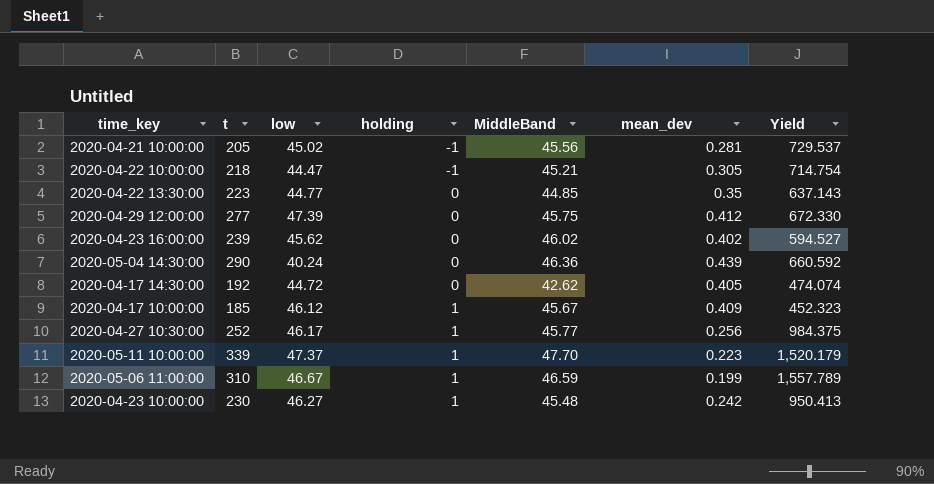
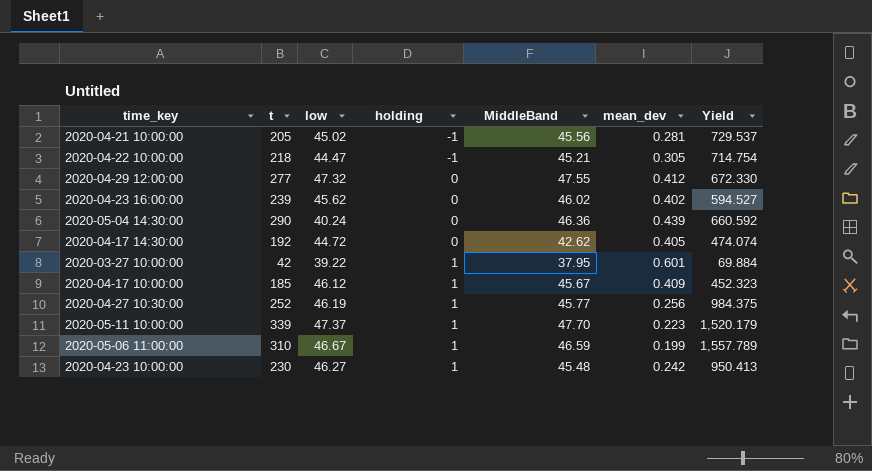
row 2020-04-22 13:30:00: 223 | 44.77 | 0 | 44.85 | 0.35 | 637.143 -> none
2020-04-29 12:00:00 | low: 47.39 -> 47.32
2020-04-29 12:00:00 | MiddleBand: 45.75 -> 47.55
row 2020-03-27 10:00:00: none -> 42 | 39.22 | 1 | 37.95 | 0.601 | 69.884
2020-04-27 10:30:00 | low: 46.17 -> 46.19

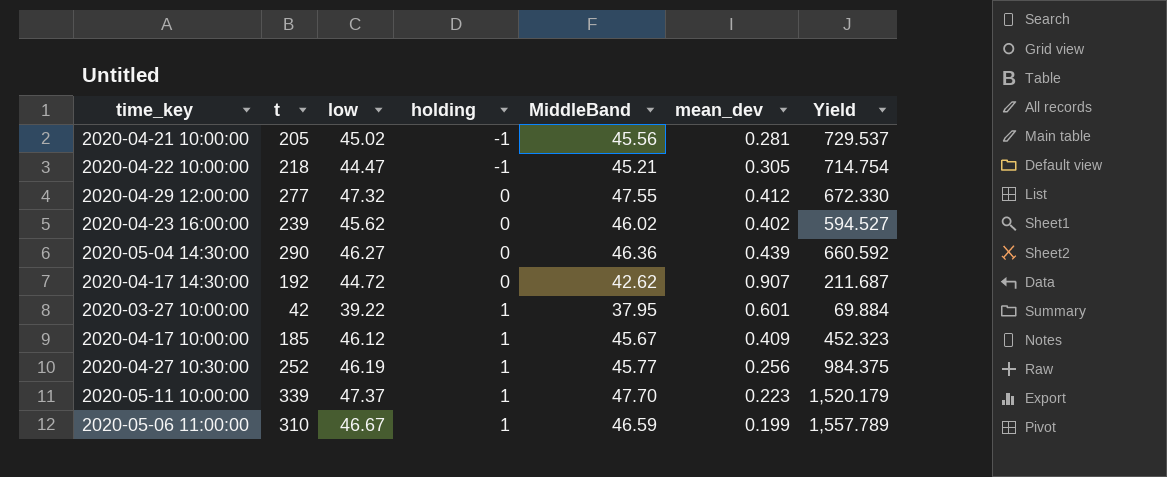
row 2020-04-23 10:00:00: 230 | 46.27 | 1 | 45.48 | 0.242 | 950.413 -> none
2020-05-04 14:30:00 | low: 40.24 -> 46.27
2020-04-17 14:30:00 | mean_dev: 0.405 -> 0.907
2020-04-17 14:30:00 | Yield: 474.074 -> 211.687

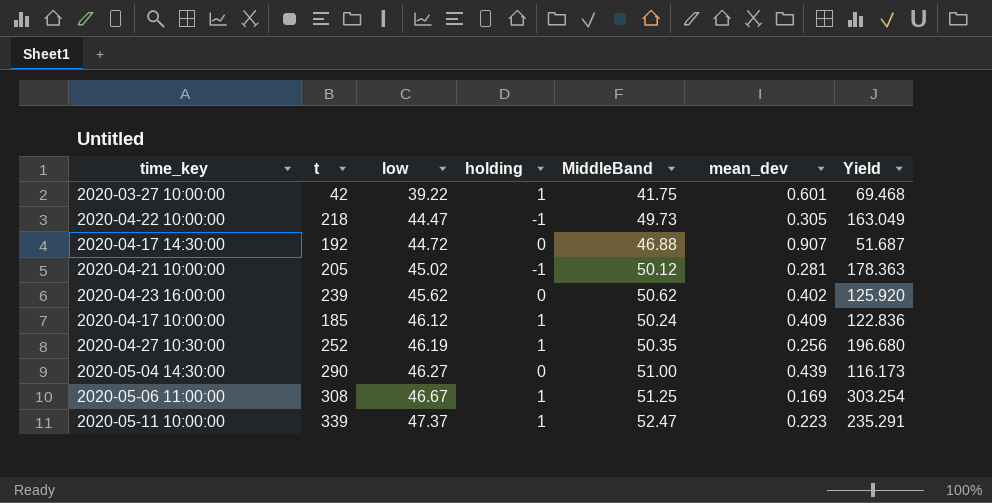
row order: holding ascending -> low ascending
column Yield | formula: [t] / [mean_dev] -> [MiddleBand] / [mean_dev]
row 2020-04-29 12:00:00: 277 | 47.32 | 0 | 47.55 | 0.412 | 672.330 -> none
2020-03-27 10:00:00 | MiddleBand: 37.95 -> 41.75
2020-04-22 10:00:00 | MiddleBand: 45.21 -> 49.73
2020-04-17 14:30:00 | MiddleBand: 42.62 -> 46.88
2020-04-21 10:00:00 | MiddleBand: 45.56 -> 50.12
2020-04-23 16:00:00 | MiddleBand: 46.02 -> 50.62
2020-04-17 10:00:00 | MiddleBand: 45.67 -> 50.24
2020-04-27 10:30:00 | MiddleBand: 45.77 -> 50.35
2020-05-04 14:30:00 | MiddleBand: 46.36 -> 51.00
2020-05-06 11:00:00 | t: 310 -> 308
2020-05-06 11:00:00 | MiddleBand: 46.59 -> 51.25
2020-05-06 11:00:00 | mean_dev: 0.199 -> 0.169
2020-05-11 10:00:00 | MiddleBand: 47.70 -> 52.47

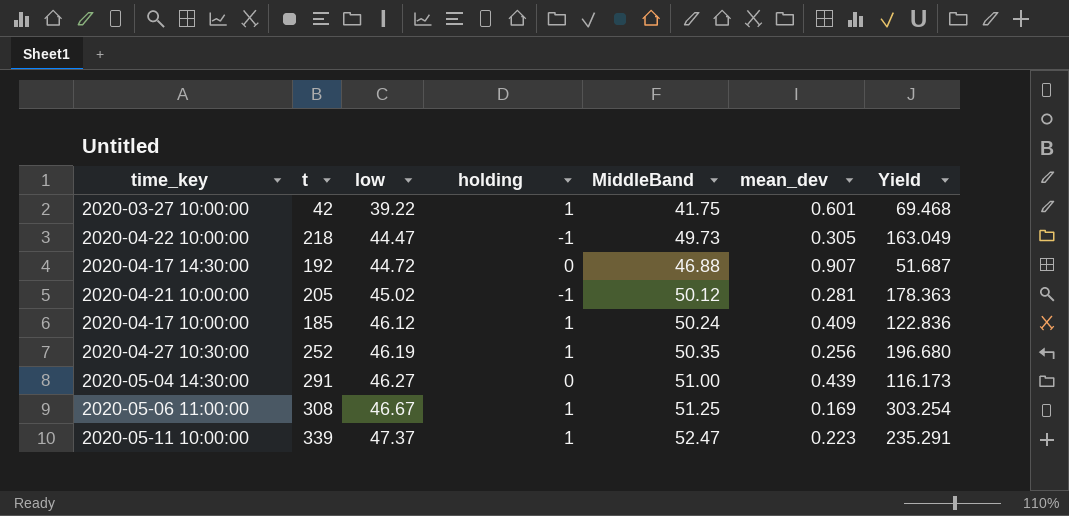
row 2020-04-23 16:00:00: 239 | 45.62 | 0 | 50.62 | 0.402 | 125.920 -> none
2020-05-04 14:30:00 | t: 290 -> 291

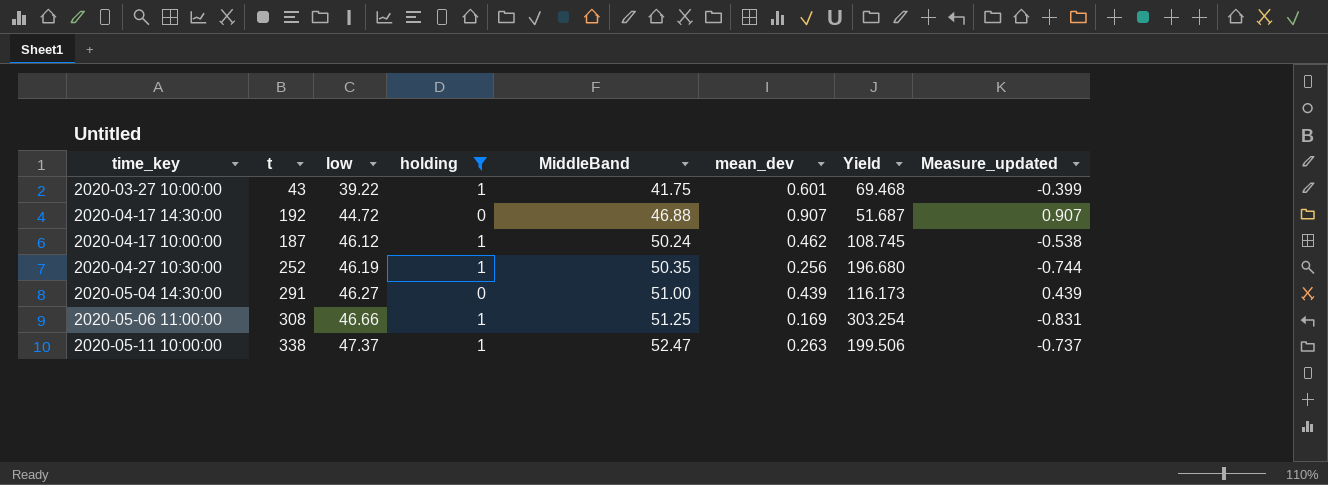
filter: none -> holding != -1
column Measure_updated | formula: none -> [mean_dev] - [holding]
2020-03-27 10:00:00 | t: 42 -> 43
2020-04-17 10:00:00 | t: 185 -> 187
2020-04-17 10:00:00 | mean_dev: 0.409 -> 0.462
2020-04-17 10:00:00 | Yield: 122.836 -> 108.745
2020-05-06 11:00:00 | low: 46.67 -> 46.66
2020-05-11 10:00:00 | t: 339 -> 338
2020-05-11 10:00:00 | mean_dev: 0.223 -> 0.263
2020-05-11 10:00:00 | Yield: 235.291 -> 199.506

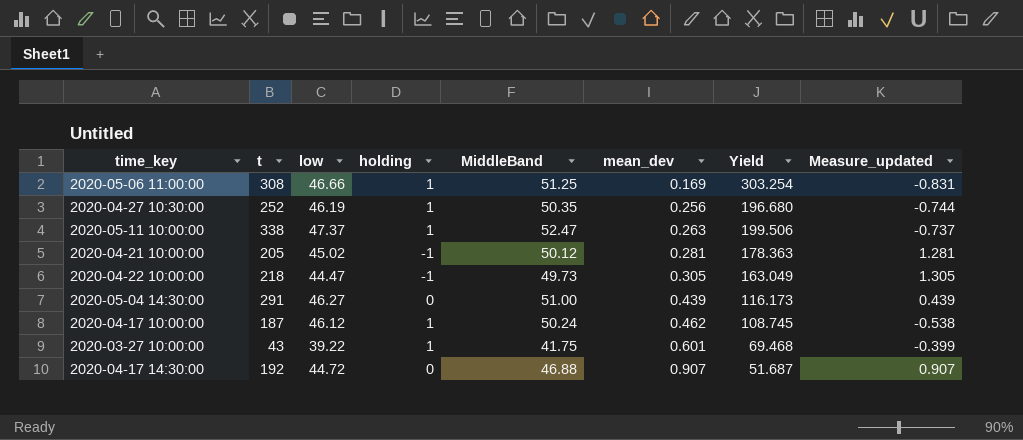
filter: holding != -1 -> none
row order: low ascending -> mean_dev ascending

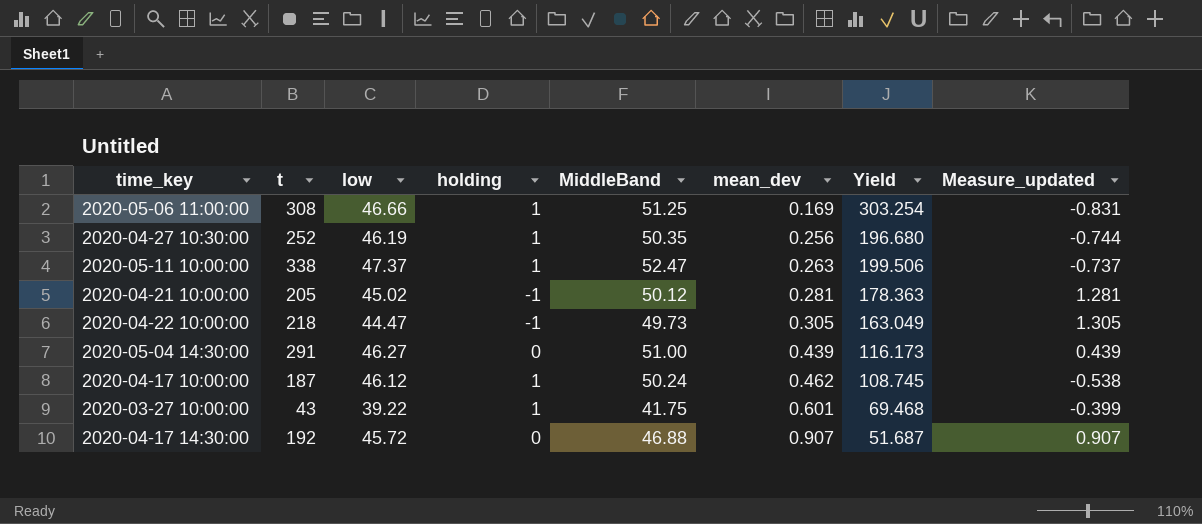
2020-04-17 14:30:00 | low: 44.72 -> 45.72

